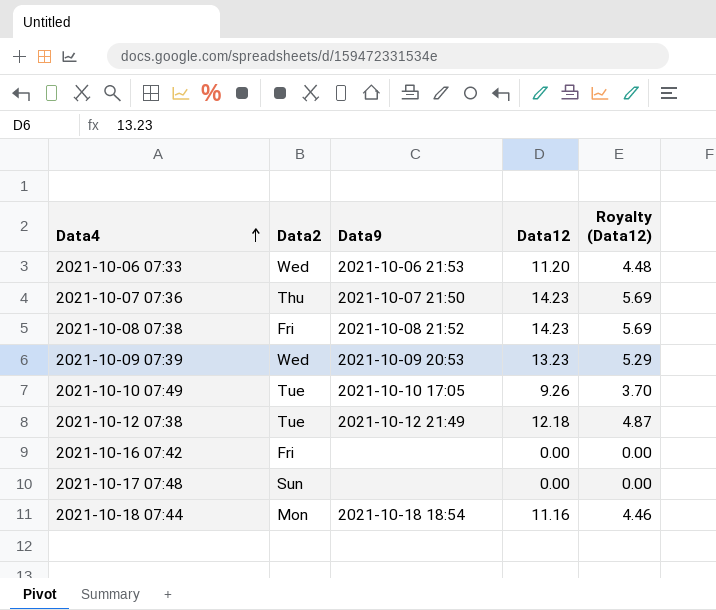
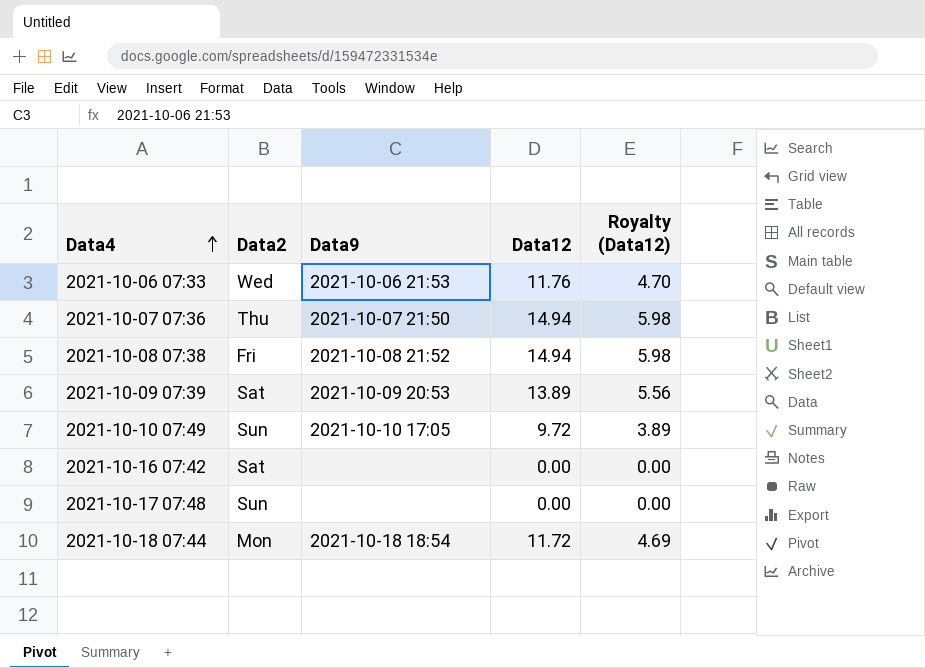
row 2021-10-12 07:38: Tue | 2021-10-12 21:49 | 12.18 | 4.87 -> none
2021-10-06 07:33 | Data12: 11.20 -> 11.76
2021-10-06 07:33 | Royalty (Data12): 4.48 -> 4.70
2021-10-07 07:36 | Data12: 14.23 -> 14.94
2021-10-07 07:36 | Royalty (Data12): 5.69 -> 5.98
2021-10-08 07:38 | Data12: 14.23 -> 14.94
2021-10-08 07:38 | Royalty (Data12): 5.69 -> 5.98
2021-10-09 07:39 | Data2: Wed -> Sat
2021-10-09 07:39 | Data12: 13.23 -> 13.89
2021-10-09 07:39 | Royalty (Data12): 5.29 -> 5.56
2021-10-10 07:49 | Data2: Tue -> Sun
2021-10-10 07:49 | Data12: 9.26 -> 9.72
2021-10-10 07:49 | Royalty (Data12): 3.70 -> 3.89
2021-10-16 07:42 | Data2: Fri -> Sat
2021-10-18 07:44 | Data12: 11.16 -> 11.72
2021-10-18 07:44 | Royalty (Data12): 4.46 -> 4.69

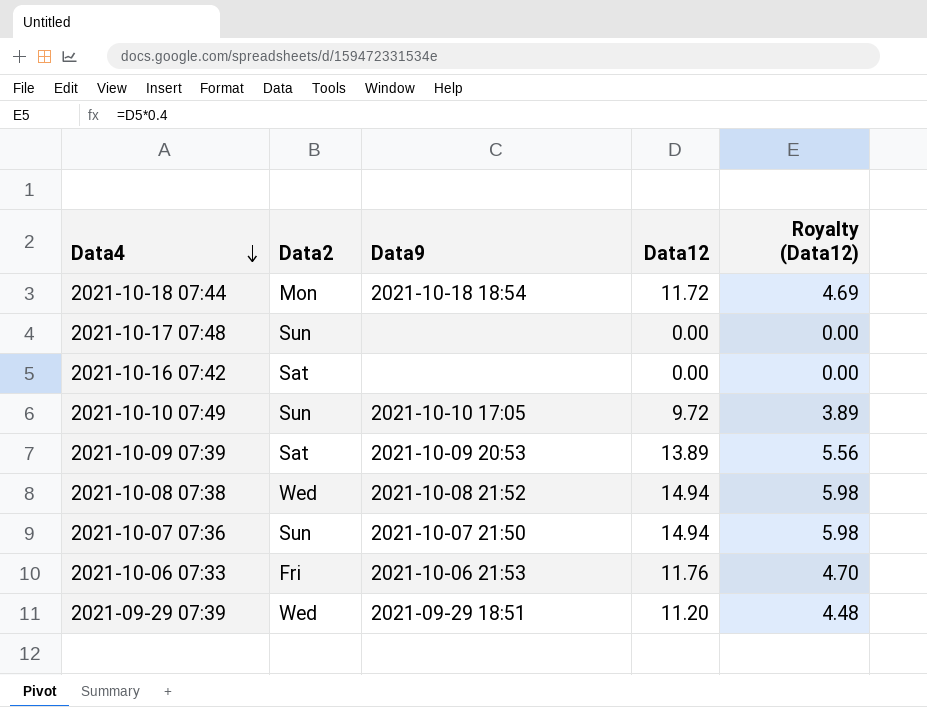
row order: Data4 ascending -> Data4 descending
2021-10-08 07:38 | Data2: Fri -> Wed
2021-10-07 07:36 | Data2: Thu -> Sun
2021-10-06 07:33 | Data2: Wed -> Fri
row 2021-09-29 07:39: none -> Wed | 2021-09-29 18:51 | 11.20 | 4.48

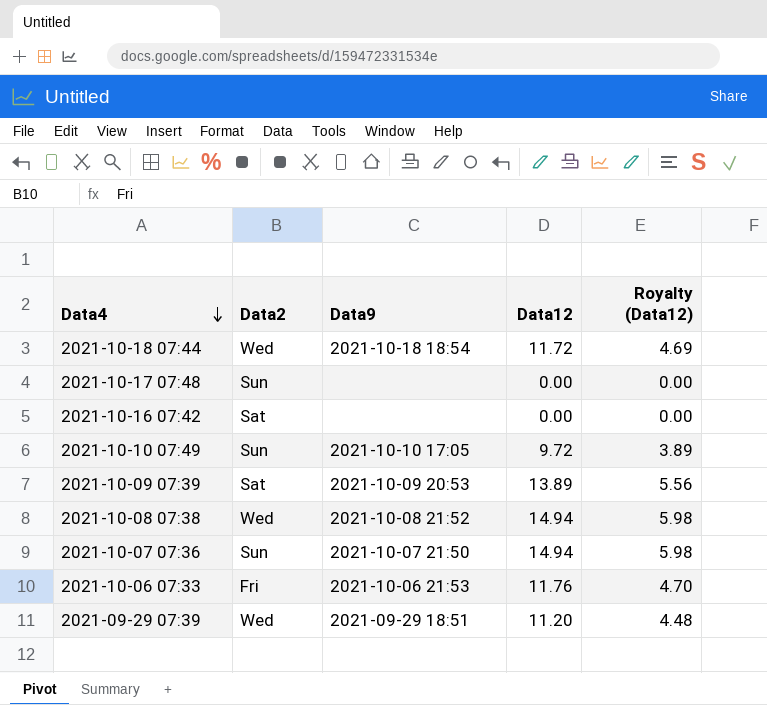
2021-10-18 07:44 | Data2: Mon -> Wed

